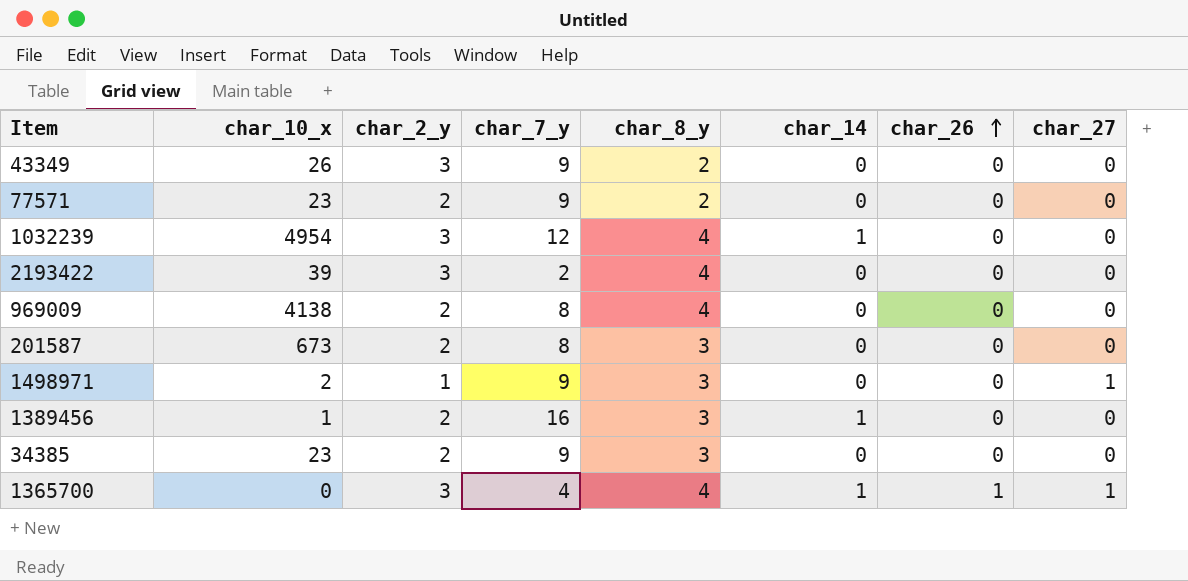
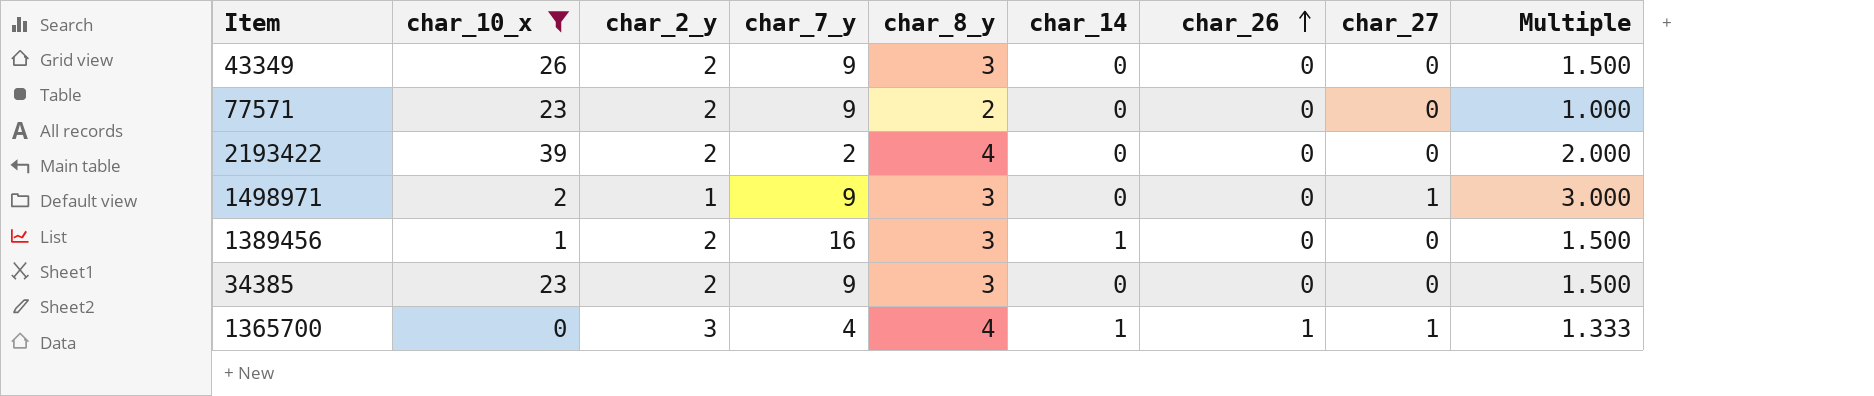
filter: none -> char_10_x <= 39
column Multiple | formula: none -> [char_8_y] / [char_2_y]
43349 | char_2_y: 3 -> 2
43349 | char_8_y: 2 -> 3
2193422 | char_2_y: 3 -> 2

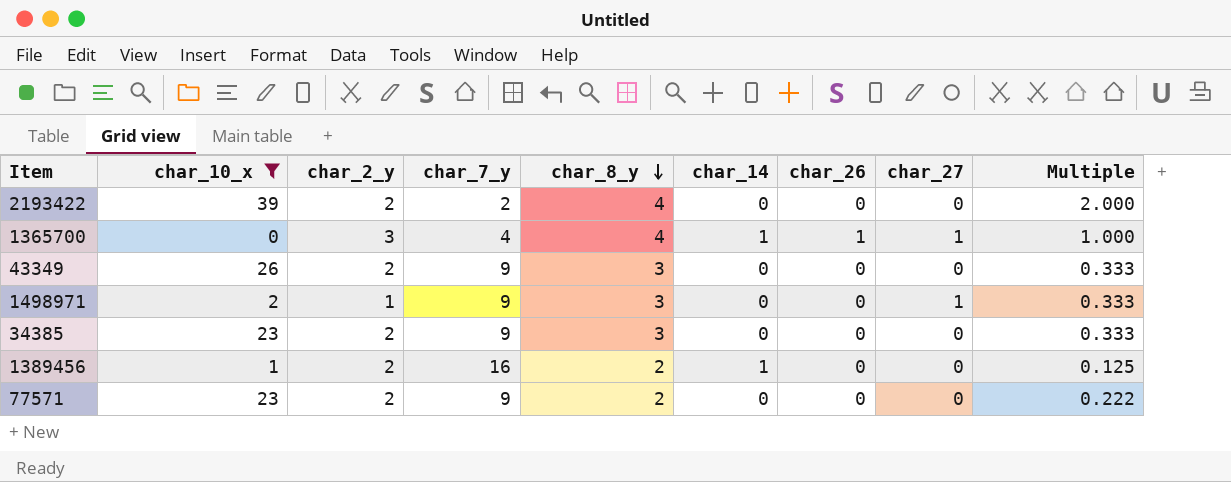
row order: char_26 ascending -> char_8_y descending
column Multiple | formula: [char_8_y] / [char_2_y] -> [char_8_y] / [char_7_y]
1389456 | char_8_y: 3 -> 2

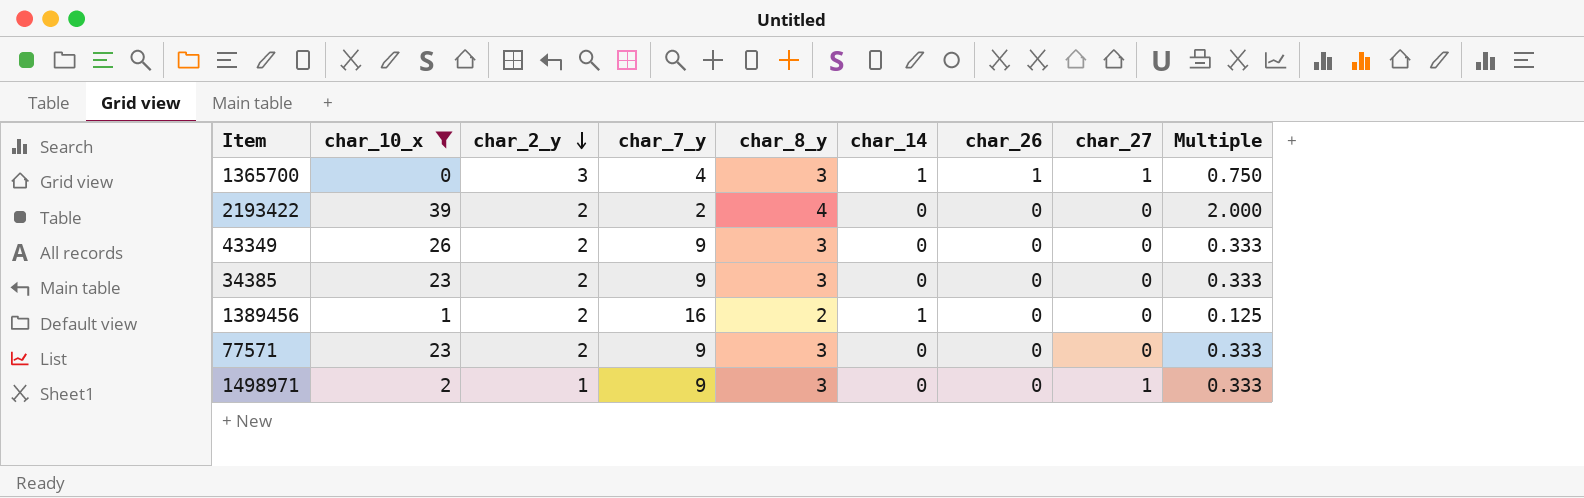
row order: char_8_y descending -> char_2_y descending
1365700 | char_8_y: 4 -> 3
1365700 | Multiple: 1.000 -> 0.750
77571 | char_8_y: 2 -> 3
77571 | Multiple: 0.222 -> 0.333

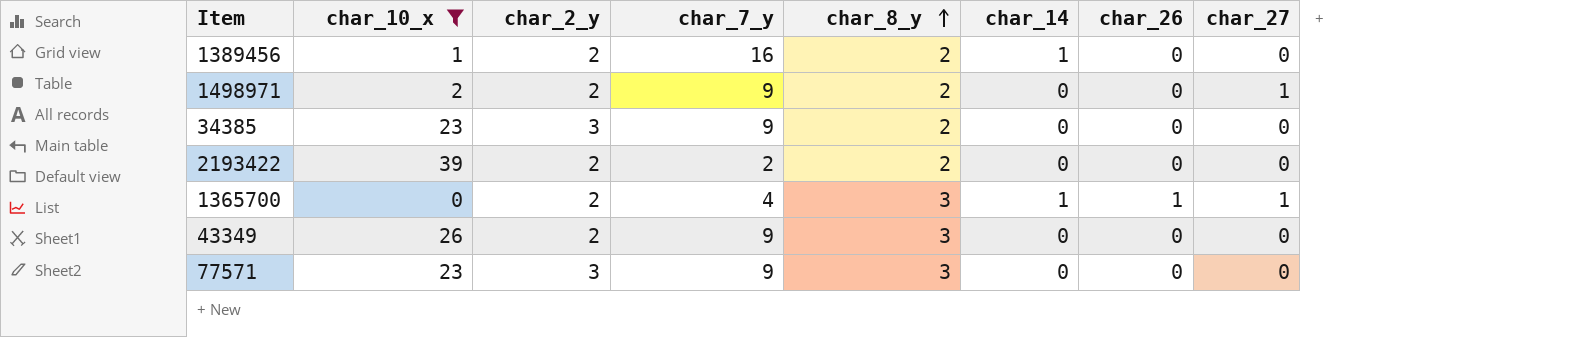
row order: char_2_y descending -> char_8_y ascending
column Multiple | formula: [char_8_y] / [char_7_y] -> none
1498971 | char_2_y: 1 -> 2
1498971 | char_8_y: 3 -> 2
34385 | char_2_y: 2 -> 3
34385 | char_8_y: 3 -> 2
2193422 | char_8_y: 4 -> 2
1365700 | char_2_y: 3 -> 2
77571 | char_2_y: 2 -> 3

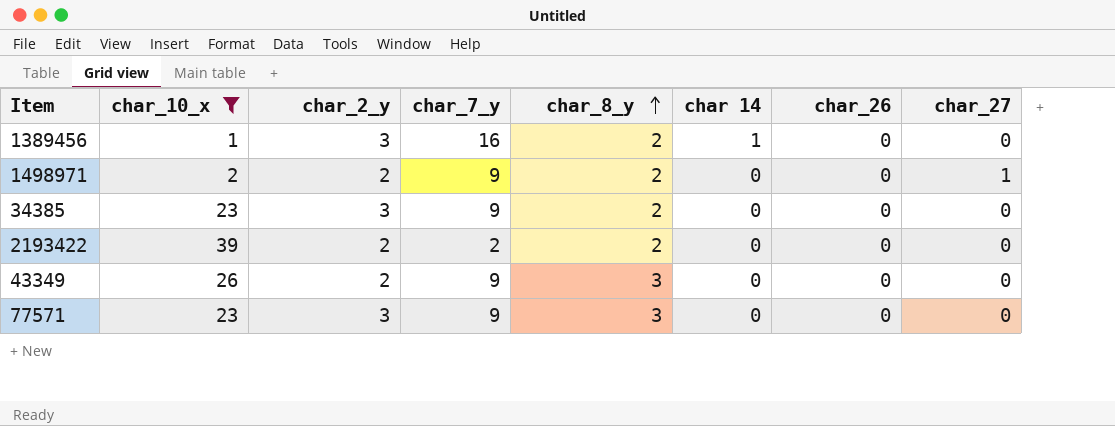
column name: char_14 -> char 14
row 1365700: 0 | 2 | 4 | 3 | 1 | 1 | 1 -> none
1389456 | char_2_y: 2 -> 3

